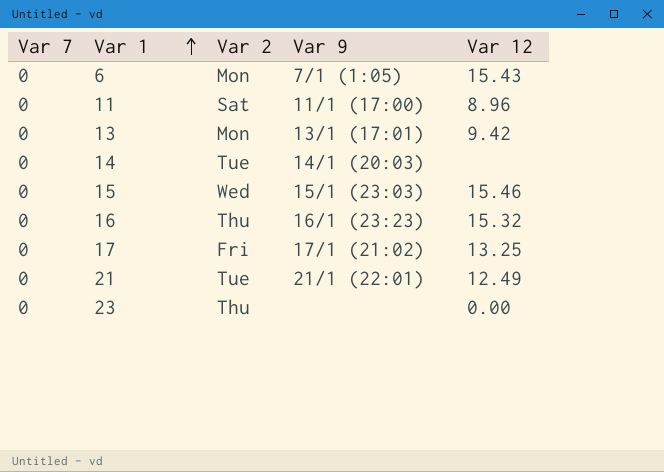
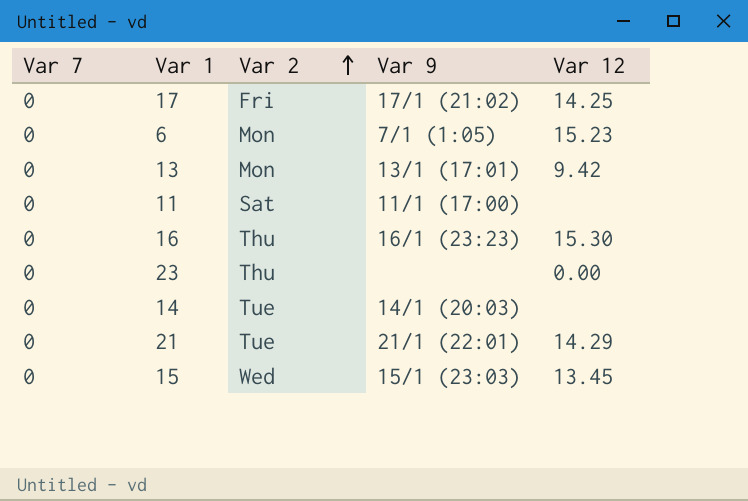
row order: Var 1 ascending -> Var 2 ascending
17 | Var 12: 13.25 -> 14.25
6 | Var 12: 15.43 -> 15.23
11 | Var 12: 8.96 -> none
16 | Var 12: 15.32 -> 15.30
21 | Var 12: 12.49 -> 14.29
15 | Var 12: 15.46 -> 13.45

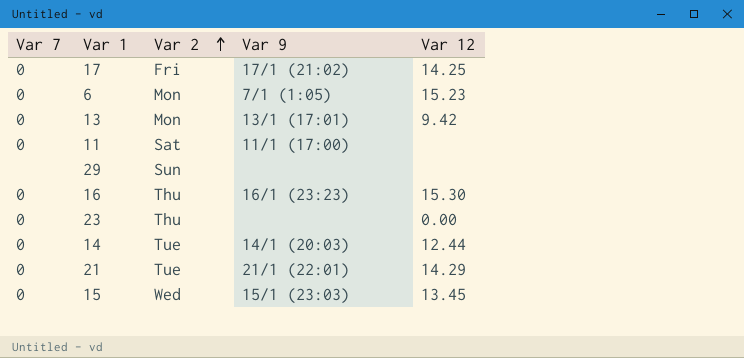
row 29: none -> none | Sun | none | none
14 | Var 12: none -> 12.44

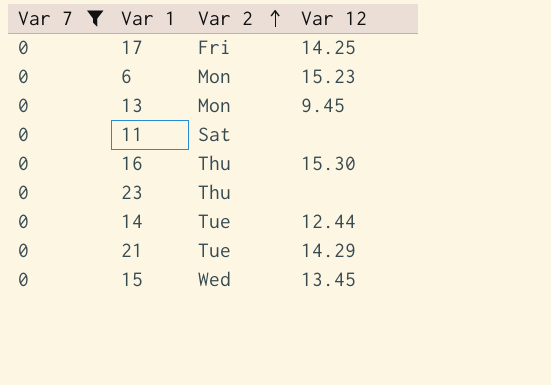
filter: none -> Var 7 = 0
column Var 9 | position: 4 -> none
13 | Var 12: 9.42 -> 9.45
23 | Var 12: 0.00 -> none

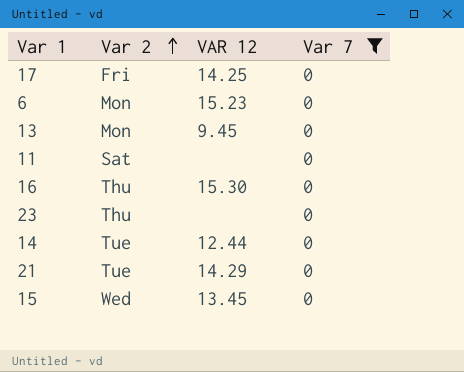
column name: Var 12 -> VAR 12
column Var 7 | position: 1 -> 4

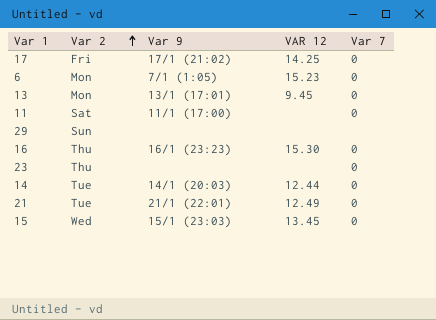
filter: Var 7 = 0 -> none
column Var 9 | position: none -> 3
21 | VAR 12: 14.29 -> 12.49

